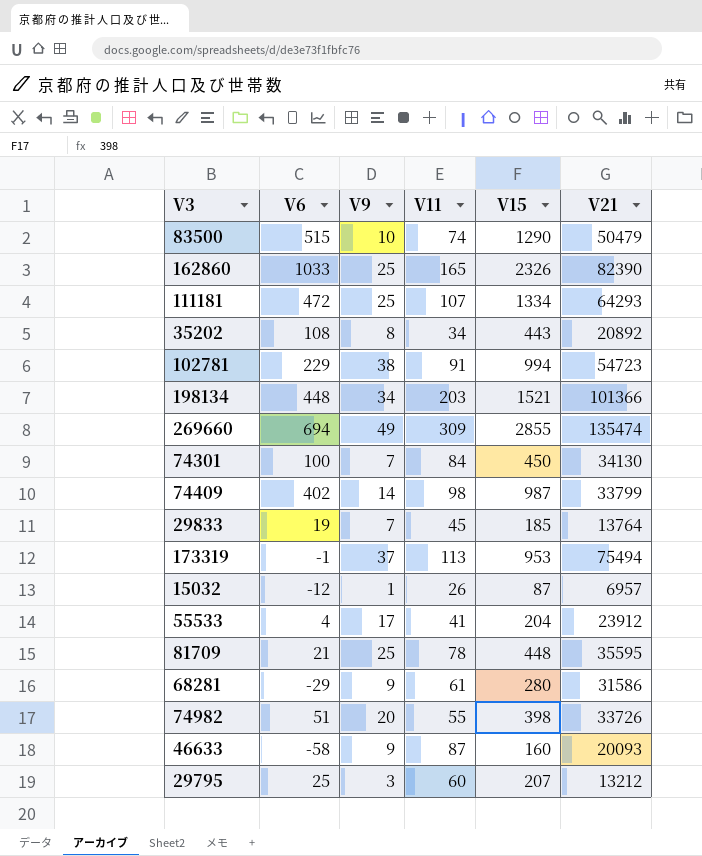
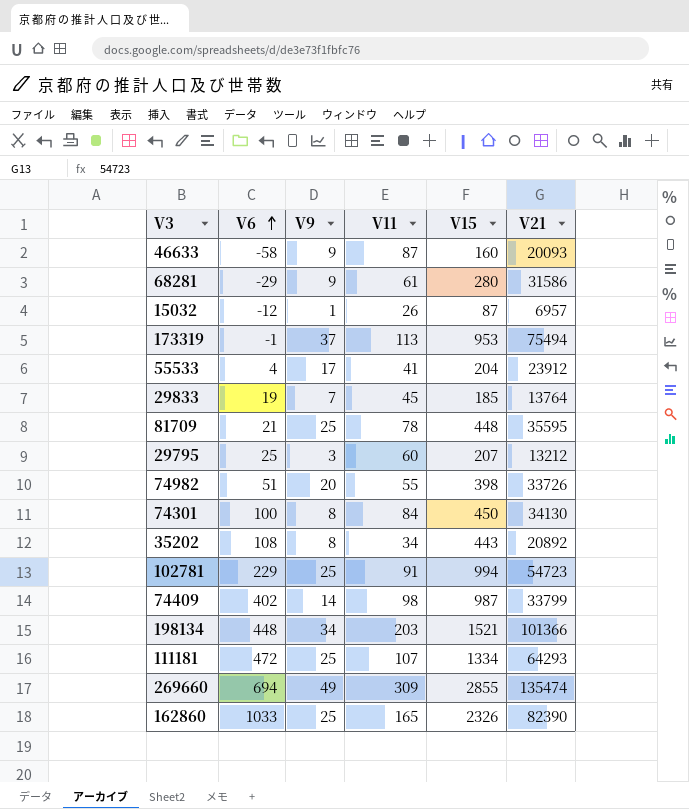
row order: none -> V6 ascending
row 83500: 515 | 10 | 74 | 1290 | 50479 -> none
74301 | V9: 7 -> 8
102781 | V9: 38 -> 25

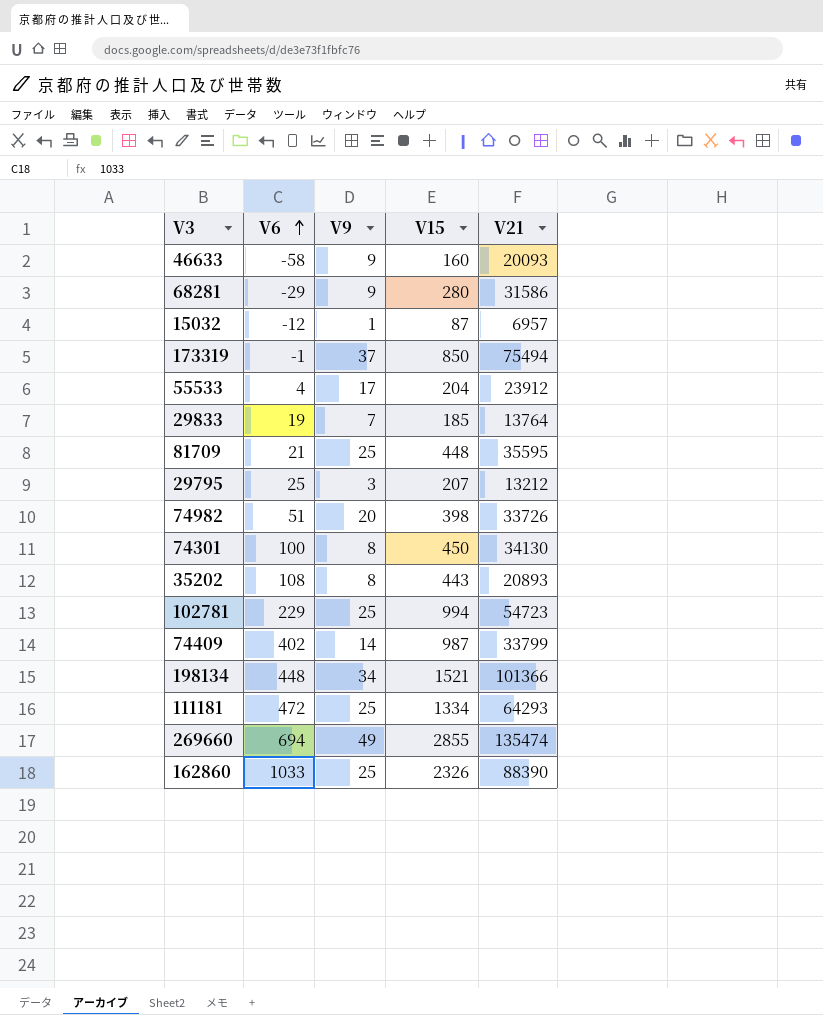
column V11 | position: 4 -> none
173319 | V15: 953 -> 850
35202 | V21: 20892 -> 20893
162860 | V21: 82390 -> 88390

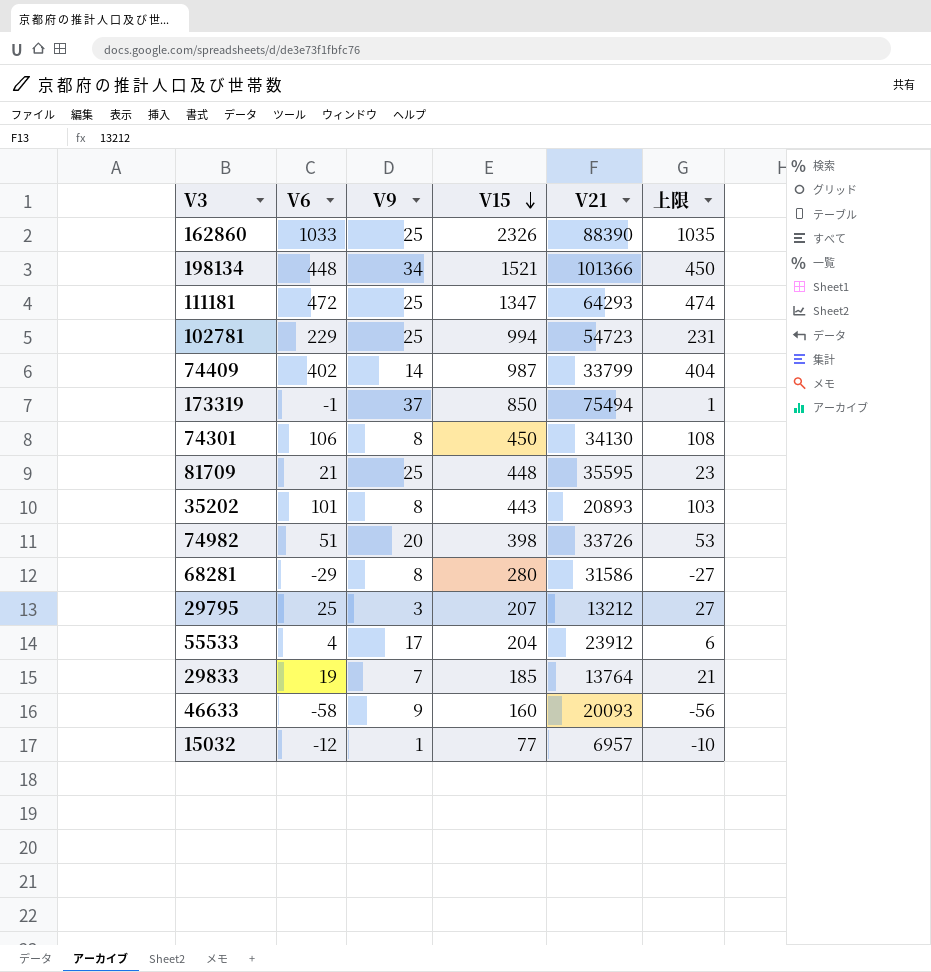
row order: V6 ascending -> V15 descending
column 上限 | formula: none -> [V6] + 2
row 269660: 694 | 49 | 2855 | 135474 -> none
111181 | V15: 1334 -> 1347
74301 | V6: 100 -> 106
35202 | V6: 108 -> 101
68281 | V9: 9 -> 8
15032 | V15: 87 -> 77

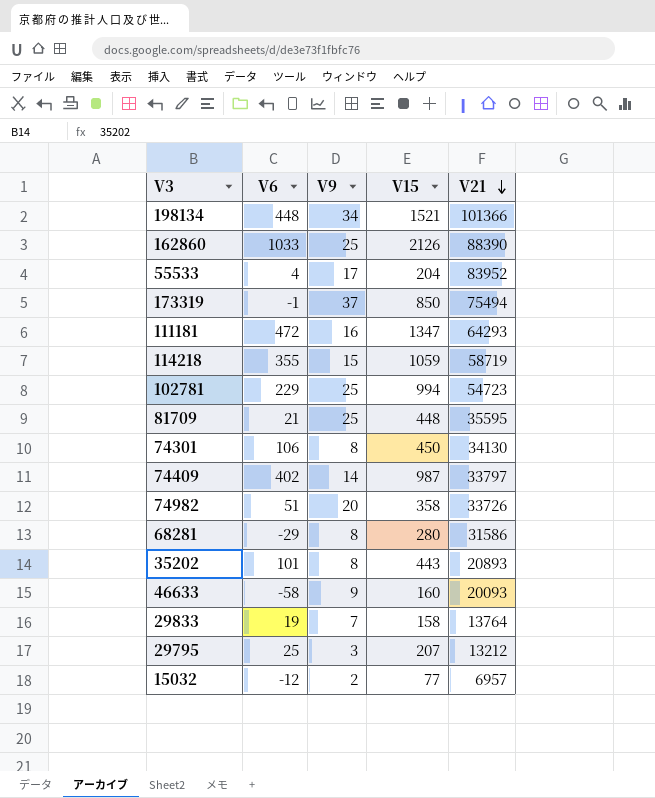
row order: V15 descending -> V21 descending
column 上限 | formula: [V6] + 2 -> none
162860 | V15: 2326 -> 2126
55533 | V21: 23912 -> 83952
111181 | V9: 25 -> 16
row 114218: none -> 355 | 15 | 1059 | 58719
74409 | V21: 33799 -> 33797
74982 | V15: 398 -> 358
29833 | V15: 185 -> 158
15032 | V9: 1 -> 2

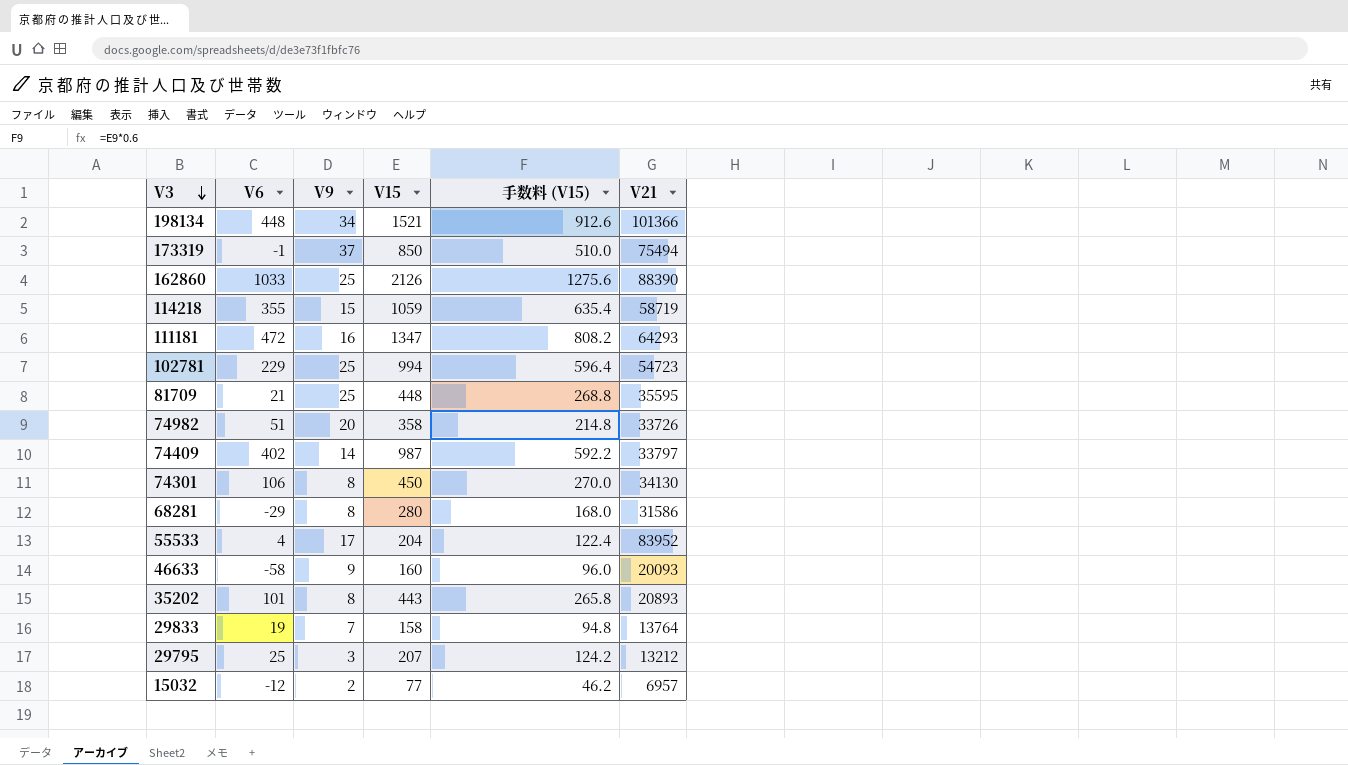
row order: V21 descending -> V3 descending
column 手数料 (V15) | formula: none -> [V15] * 0.6

